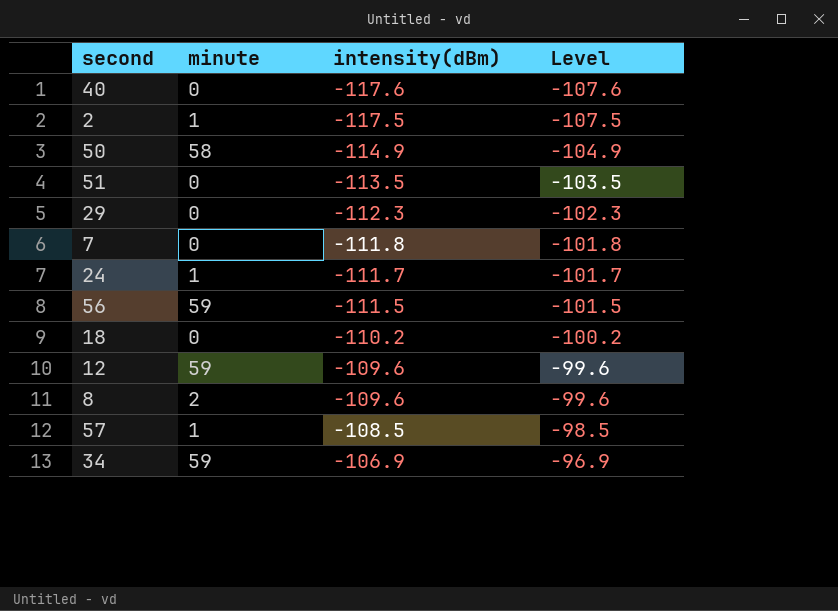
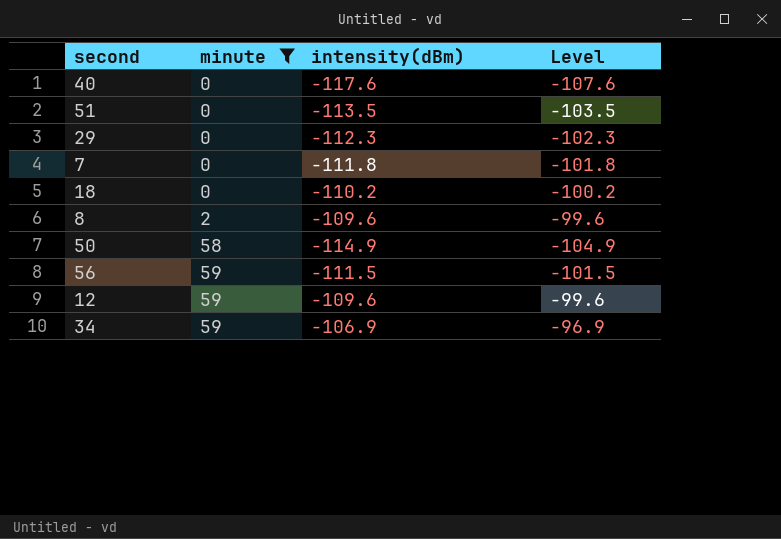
filter: none -> minute != 1
row order: intensity(dBm) ascending -> minute ascending

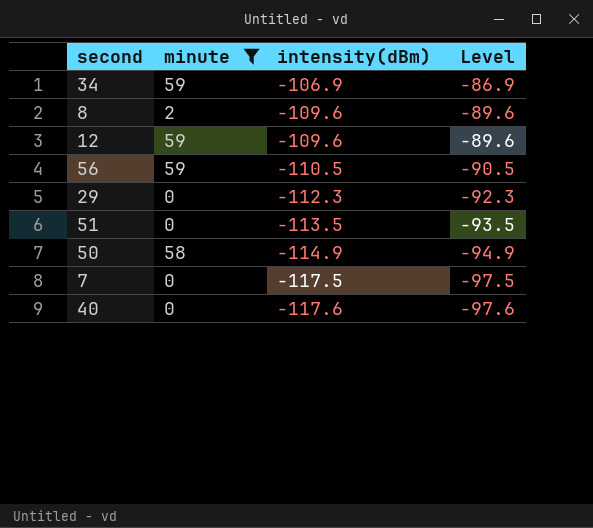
row order: minute ascending -> intensity(dBm) descending
column Level | formula: [intensity(dBm)] + 10 -> [intensity(dBm)] + 20
row 18: 0 | -110.2 | -100.2 -> none
56 | intensity(dBm): -111.5 -> -110.5
7 | intensity(dBm): -111.8 -> -117.5

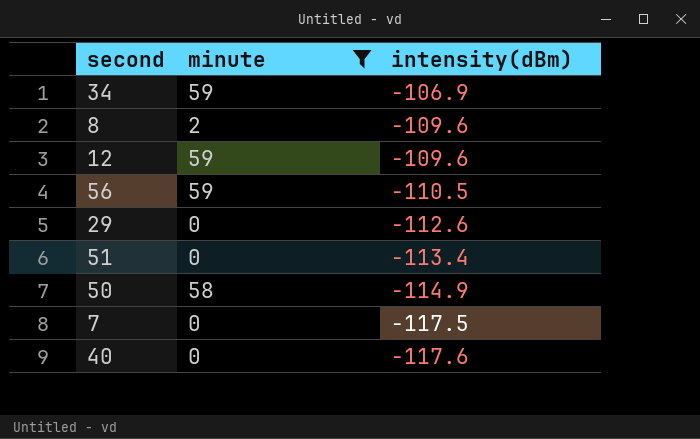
column Level | formula: [intensity(dBm)] + 20 -> none
29 | intensity(dBm): -112.3 -> -112.6
51 | intensity(dBm): -113.5 -> -113.4

